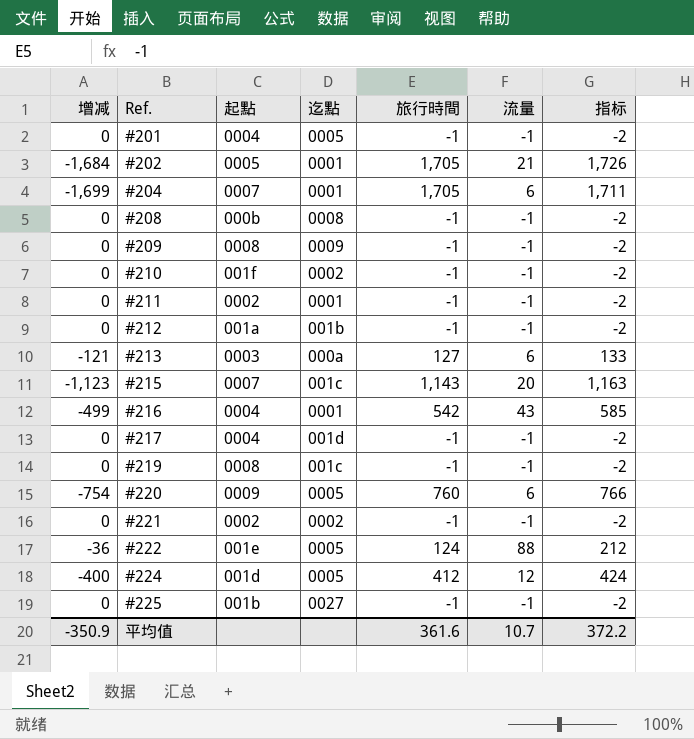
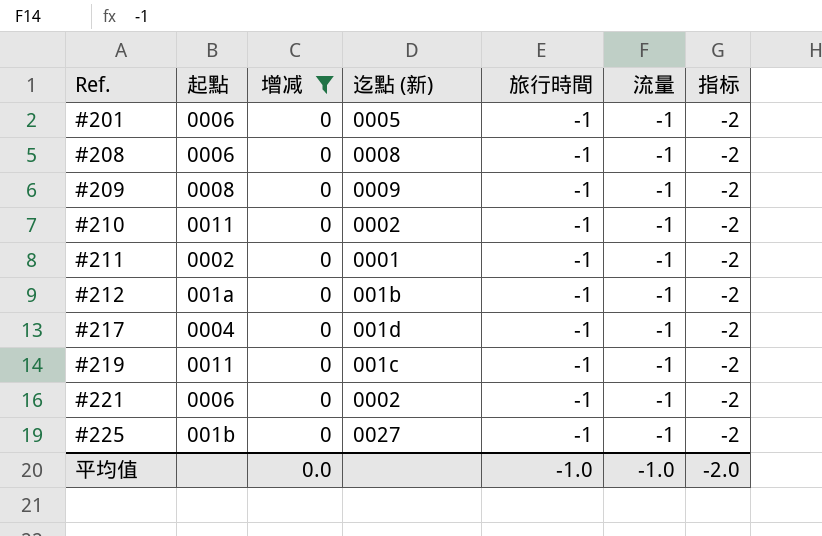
filter: none -> 增减 = 0
column 增减 | position: 1 -> 3
column name: 迄點 -> 迄點 (新)
#201 | 起點: 0004 -> 0006
#208 | 起點: 000b -> 0006
#210 | 起點: 001f -> 0011
#219 | 起點: 0008 -> 0011
#221 | 起點: 0002 -> 0006
平均值 | 增减: -350.9 -> 0.0
平均值 | 旅行時間: 361.6 -> -1.0
平均值 | 流量: 10.7 -> -1.0
平均值 | 指标: 372.2 -> -2.0

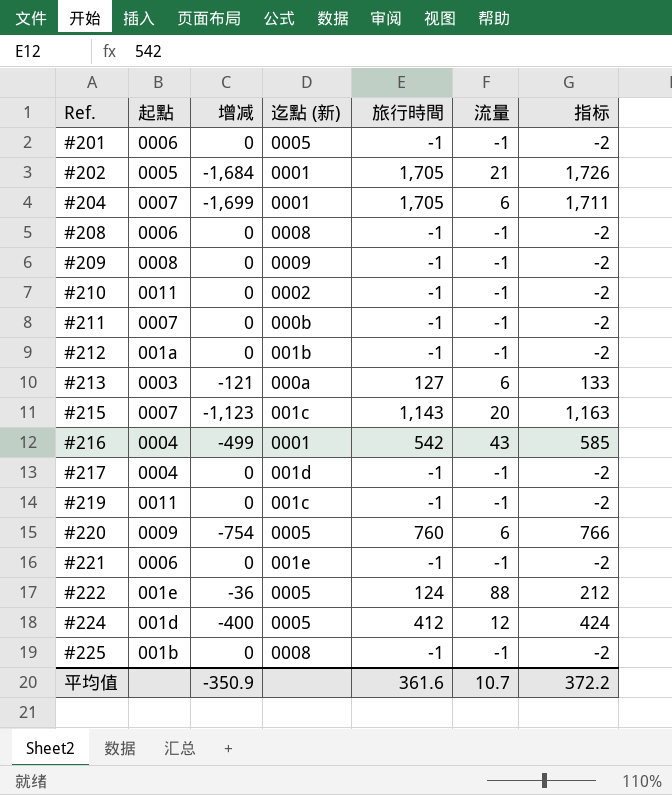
filter: 增减 = 0 -> none
#211 | 起點: 0002 -> 0007
#211 | 迄點 (新): 0001 -> 000b
#221 | 迄點 (新): 0002 -> 001e
#225 | 迄點 (新): 0027 -> 0008
平均值 | 增减: 0.0 -> -350.9
平均值 | 旅行時間: -1.0 -> 361.6
平均值 | 流量: -1.0 -> 10.7
平均值 | 指标: -2.0 -> 372.2

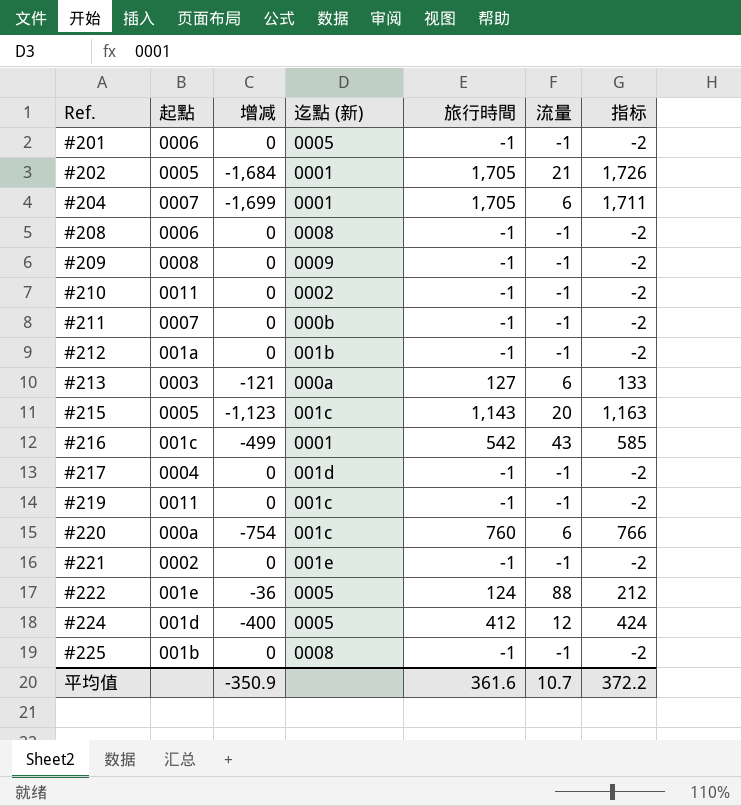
#215 | 起點: 0007 -> 0005
#216 | 起點: 0004 -> 001c
#220 | 起點: 0009 -> 000a
#220 | 迄點 (新): 0005 -> 001c
#221 | 起點: 0006 -> 0002

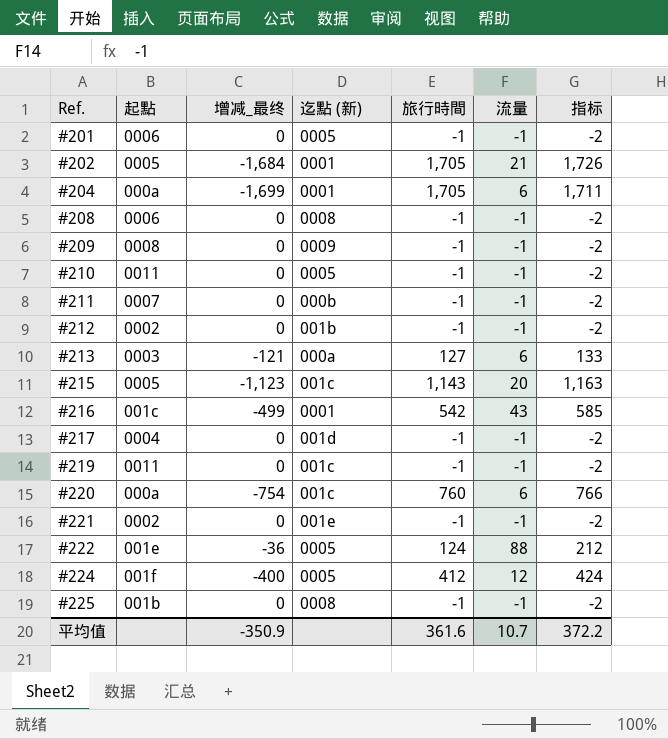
column name: 增减 -> 增减_最终
#204 | 起點: 0007 -> 000a
#210 | 迄點 (新): 0002 -> 0005
#212 | 起點: 001a -> 0002
#224 | 起點: 001d -> 001f

